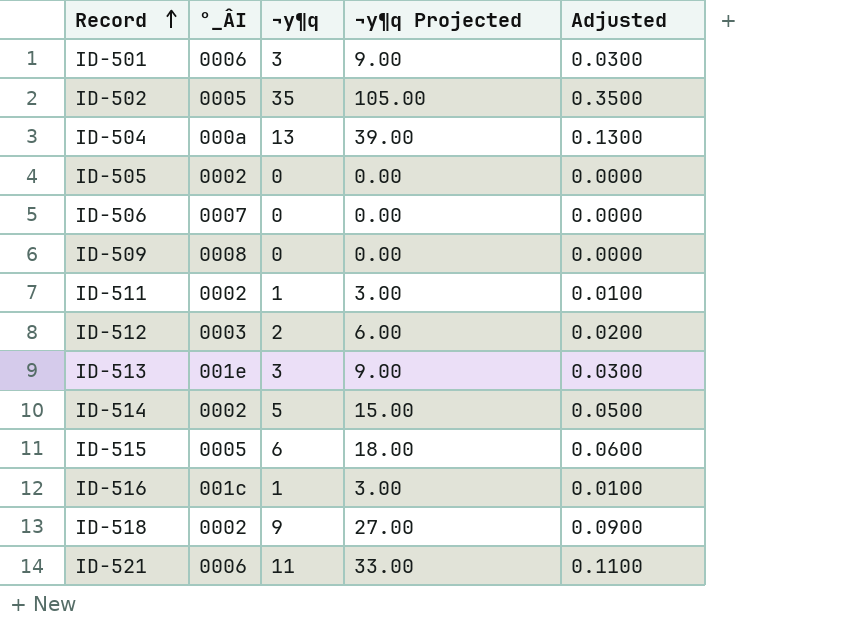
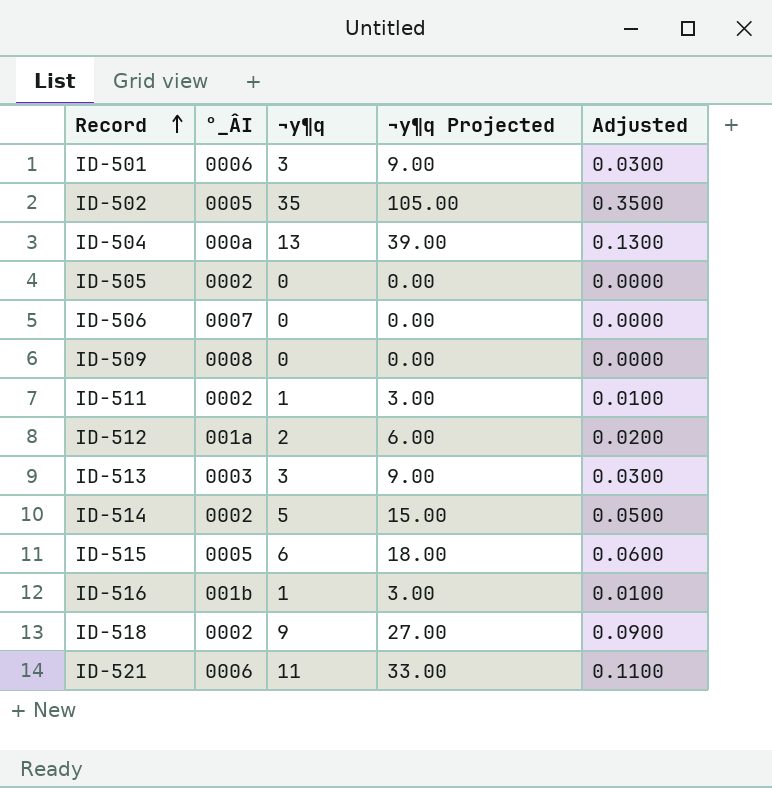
ID-512 | °_ÂI: 0003 -> 001a
ID-513 | °_ÂI: 001e -> 0003
ID-516 | °_ÂI: 001c -> 001b

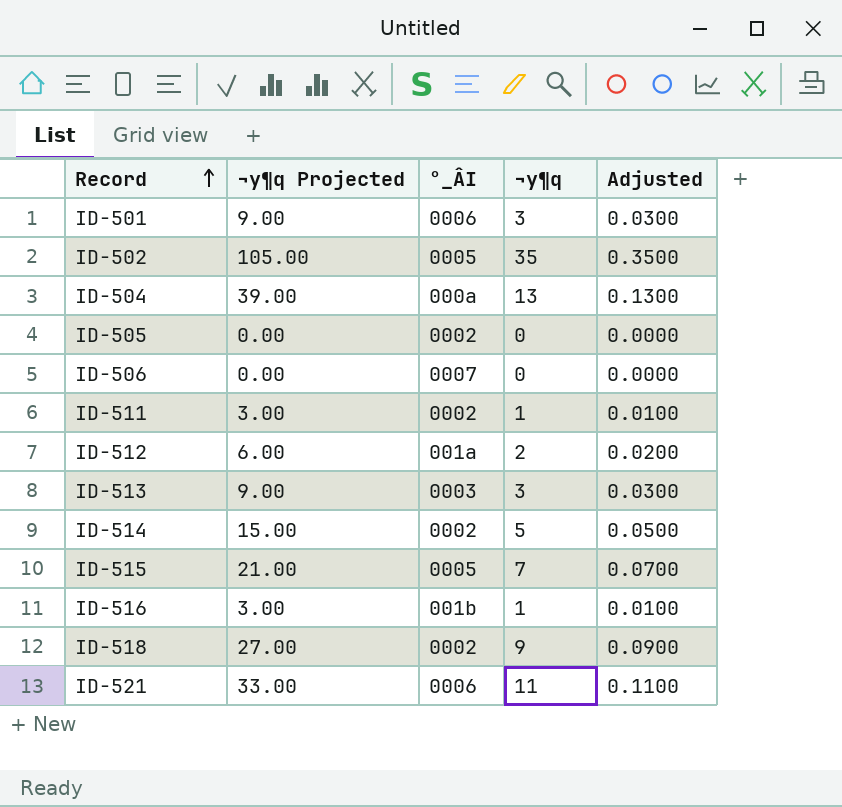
column ¬y¶q Projected | position: 4 -> 2
row ID-509: 0008 | 0 | 0.00 | 0.0000 -> none
ID-515 | ¬y¶q Projected: 18.00 -> 21.00
ID-515 | ¬y¶q: 6 -> 7
ID-515 | Adjusted: 0.0600 -> 0.0700

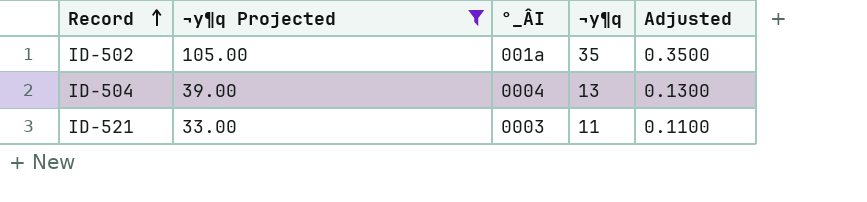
filter: none -> ¬y¶q Projected >= 33.00
ID-502 | °_ÂI: 0005 -> 001a
ID-504 | °_ÂI: 000a -> 0004
ID-521 | °_ÂI: 0006 -> 0003

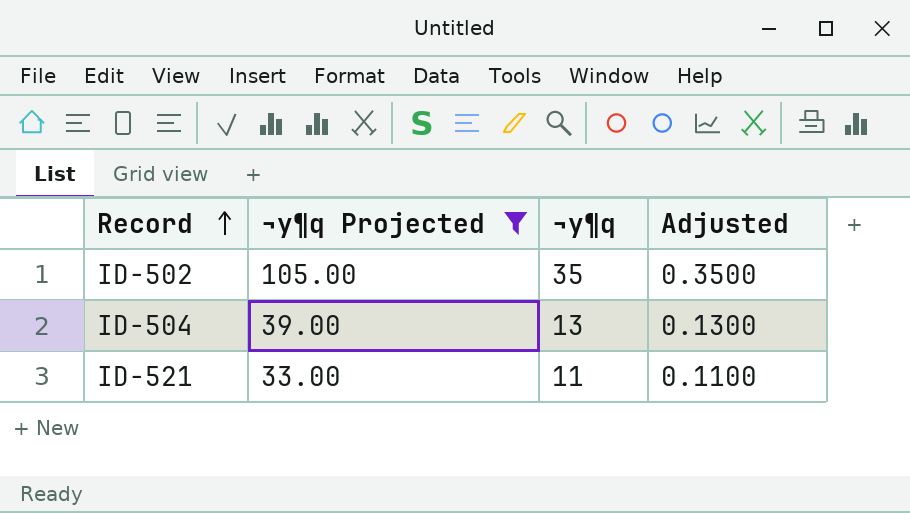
column °_ÂI | position: 3 -> none

